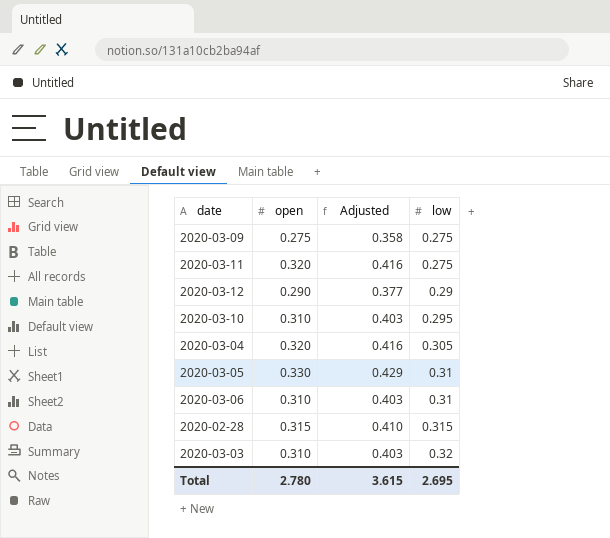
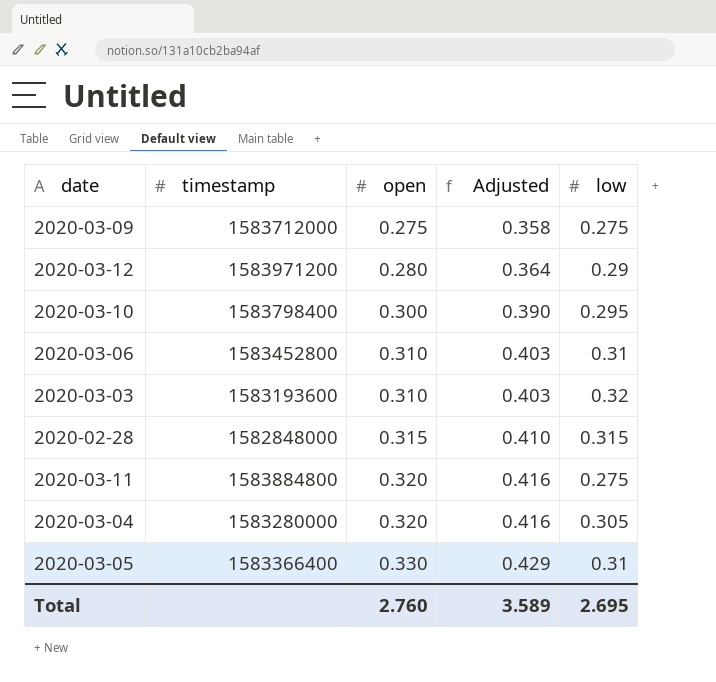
row order: low ascending -> open ascending
column timestamp | position: none -> 2
2020-03-12 | open: 0.290 -> 0.280
2020-03-12 | Adjusted: 0.377 -> 0.364
2020-03-10 | open: 0.310 -> 0.300
2020-03-10 | Adjusted: 0.403 -> 0.390
Total | open: 2.780 -> 2.760
Total | Adjusted: 3.615 -> 3.589

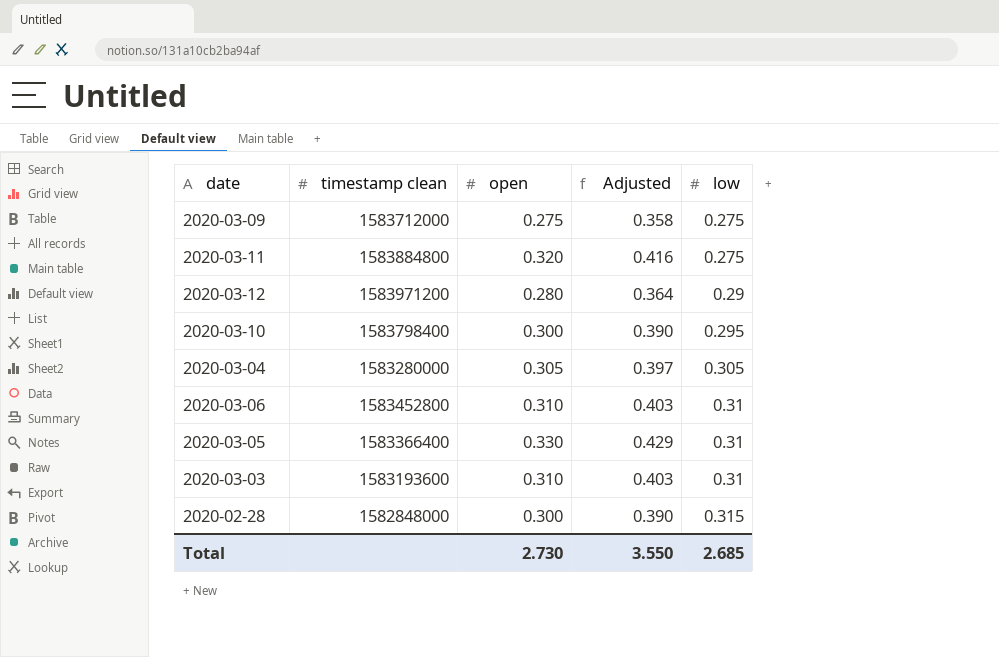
row order: open ascending -> low ascending
column name: timestamp -> timestamp clean
2020-03-04 | open: 0.320 -> 0.305
2020-03-04 | Adjusted: 0.416 -> 0.397
2020-03-03 | low: 0.32 -> 0.31
2020-02-28 | open: 0.315 -> 0.300
2020-02-28 | Adjusted: 0.410 -> 0.390
Total | open: 2.760 -> 2.730
Total | Adjusted: 3.589 -> 3.550
Total | low: 2.695 -> 2.685

